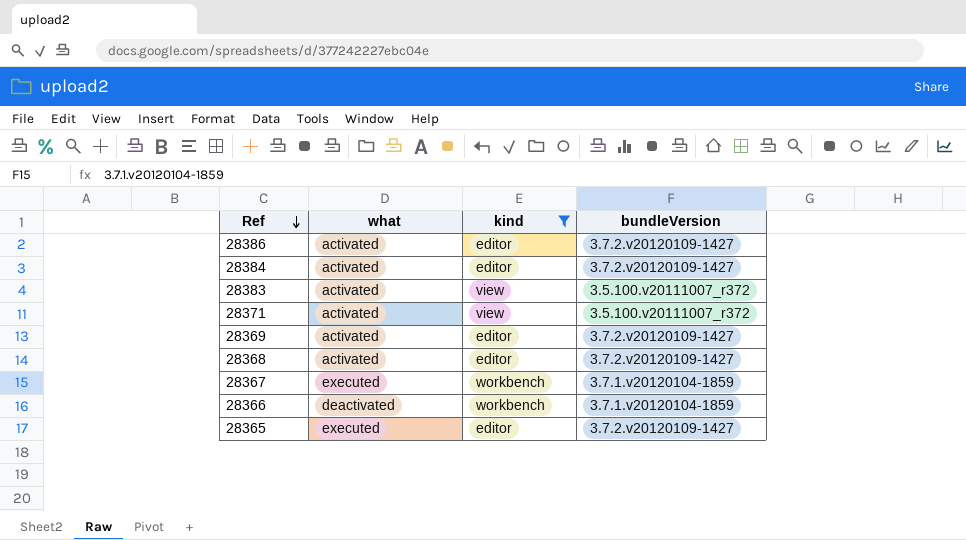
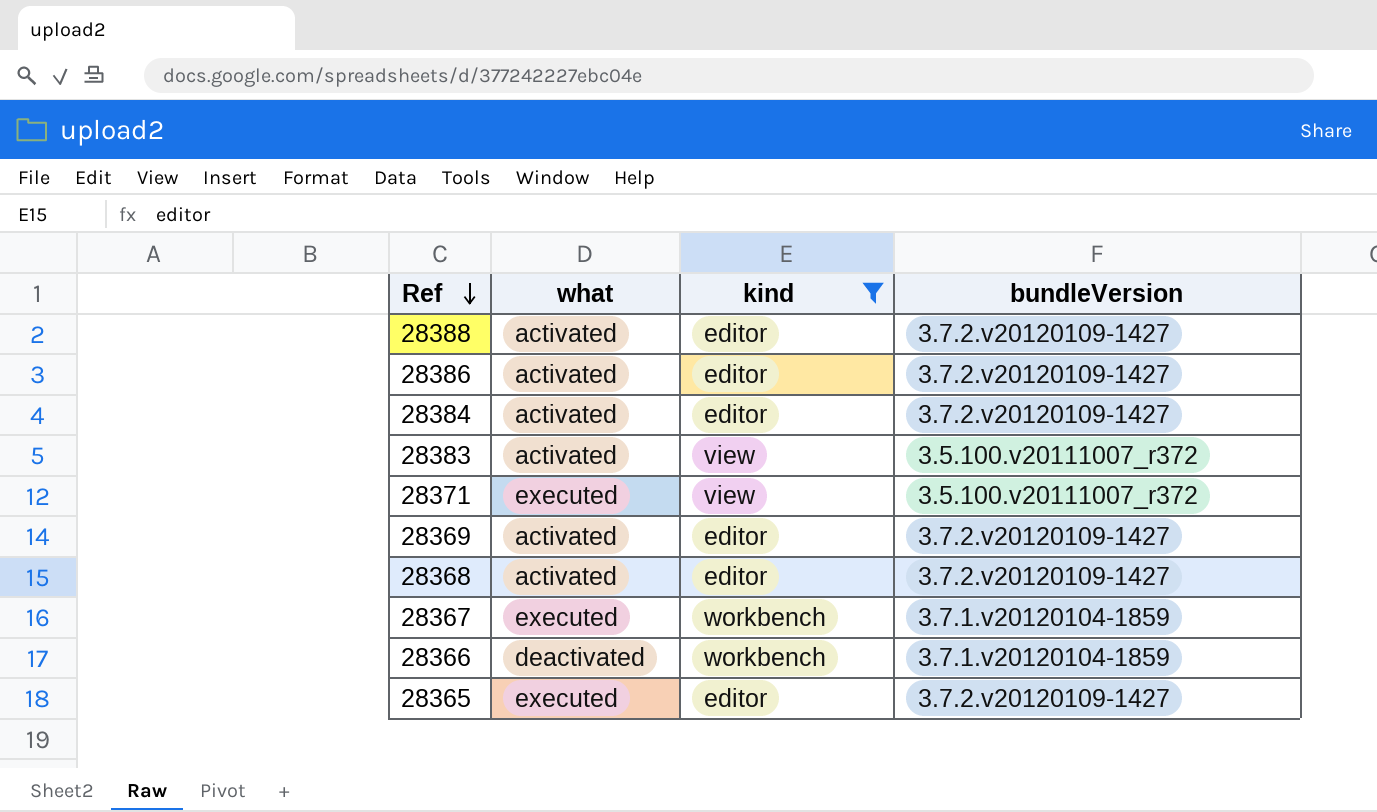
row 28388: none -> activated | editor | 3.7.2.v20120109-1427
28371 | what: activated -> executed

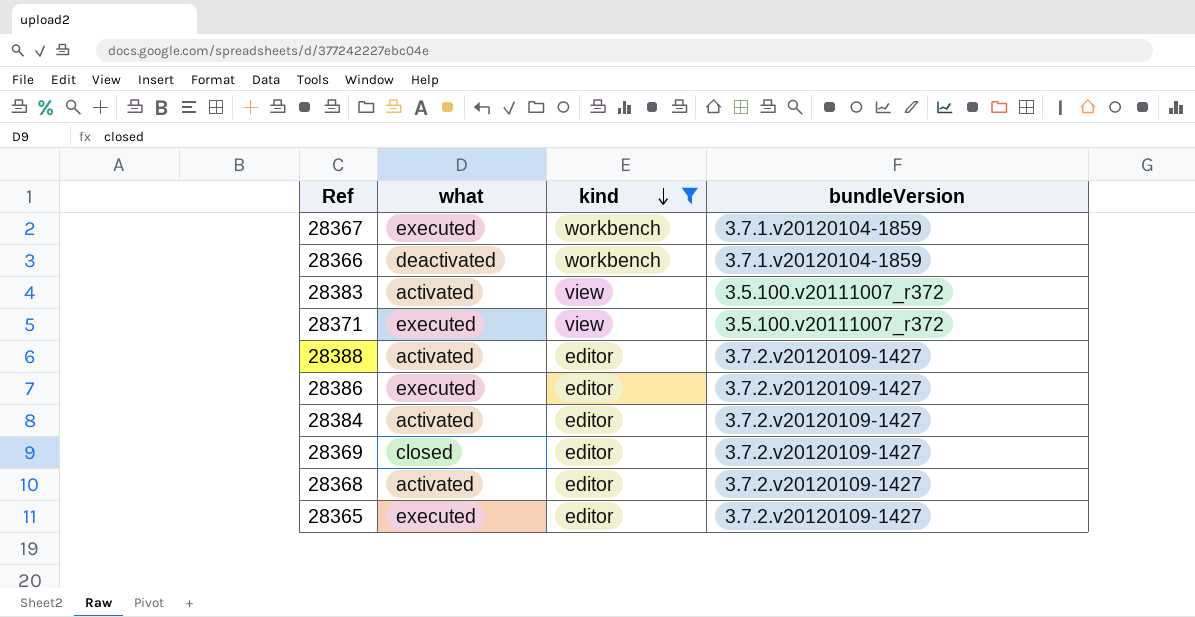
row order: Ref descending -> kind descending
28386 | what: activated -> executed
28369 | what: activated -> closed

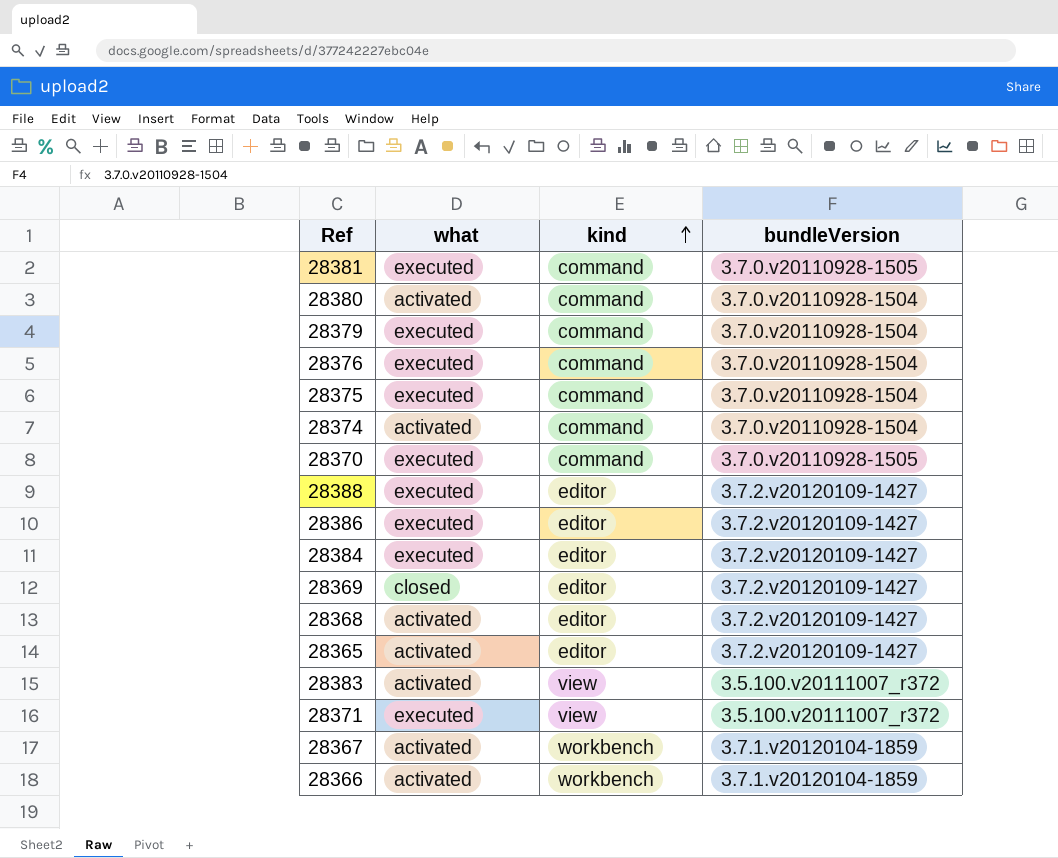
filter: kind != command -> none
row order: kind descending -> kind ascending
28388 | what: activated -> executed
28384 | what: activated -> executed
28365 | what: executed -> activated
28367 | what: executed -> activated
28366 | what: deactivated -> activated

